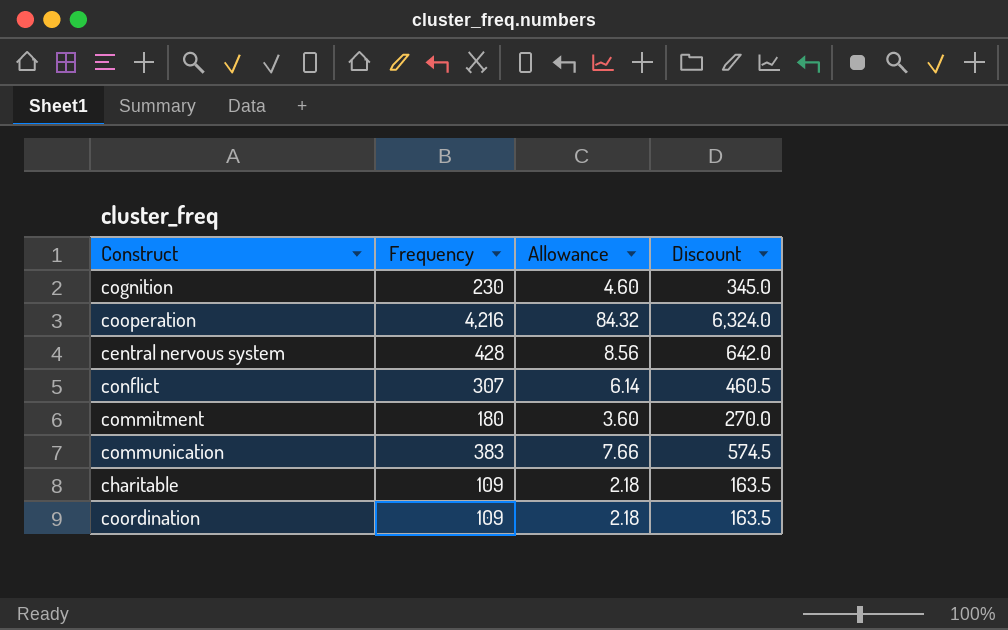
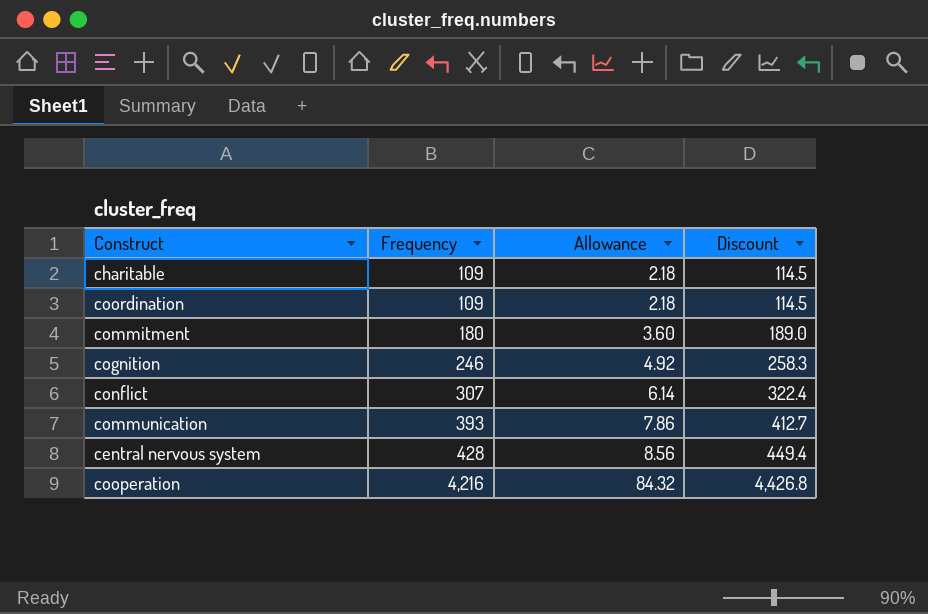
row order: none -> Frequency ascending
column Discount | formula: [Frequency] * 1.5 -> [Frequency] * 1.05
cognition | Frequency: 230 -> 246
cognition | Allowance: 4.60 -> 4.92
communication | Frequency: 383 -> 393
communication | Allowance: 7.66 -> 7.86

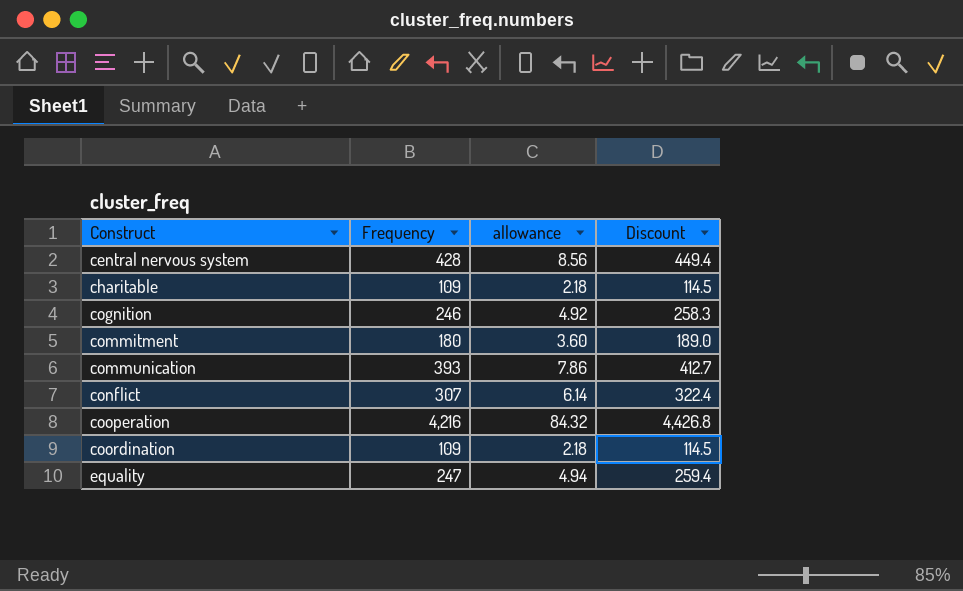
row order: Frequency ascending -> Construct ascending
column name: Allowance -> allowance
row equality: none -> 247 | 4.94 | 259.4

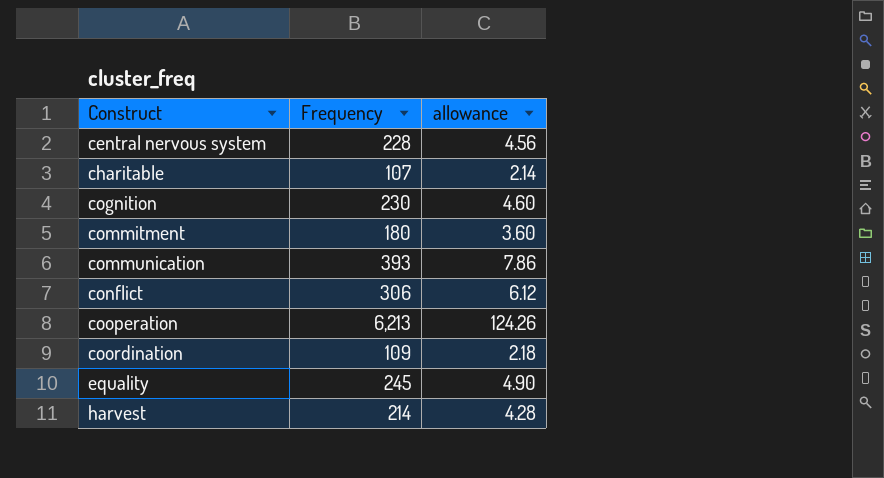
column Discount | formula: [Frequency] * 1.05 -> none
central nervous system | Frequency: 428 -> 228
central nervous system | allowance: 8.56 -> 4.56
charitable | Frequency: 109 -> 107
charitable | allowance: 2.18 -> 2.14
cognition | Frequency: 246 -> 230
cognition | allowance: 4.92 -> 4.60
conflict | Frequency: 307 -> 306
conflict | allowance: 6.14 -> 6.12
cooperation | Frequency: 4,216 -> 6,213
cooperation | allowance: 84.32 -> 124.26
equality | Frequency: 247 -> 245
equality | allowance: 4.94 -> 4.90
row harvest: none -> 214 | 4.28

